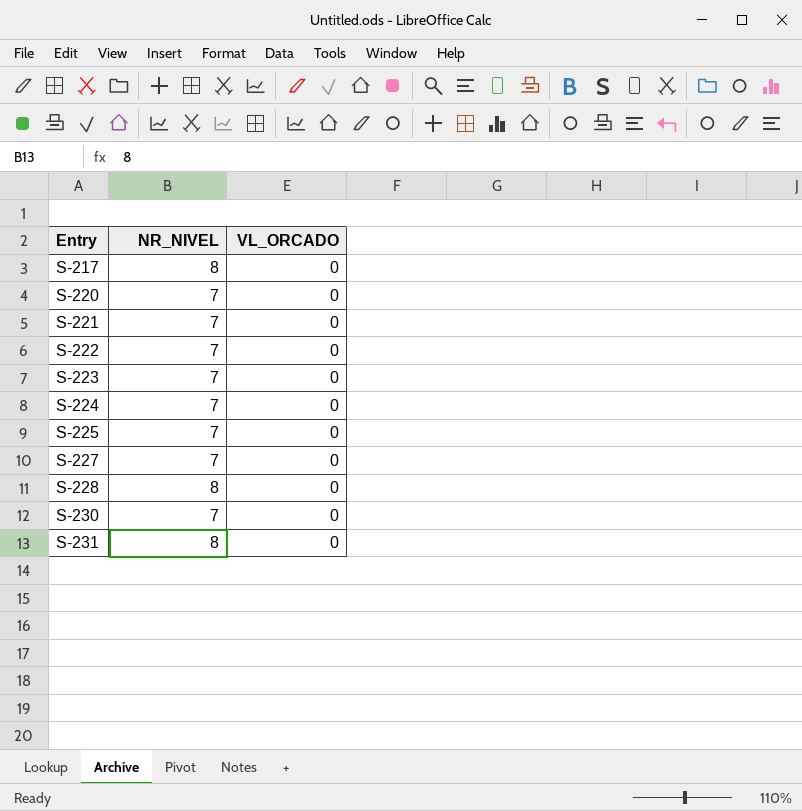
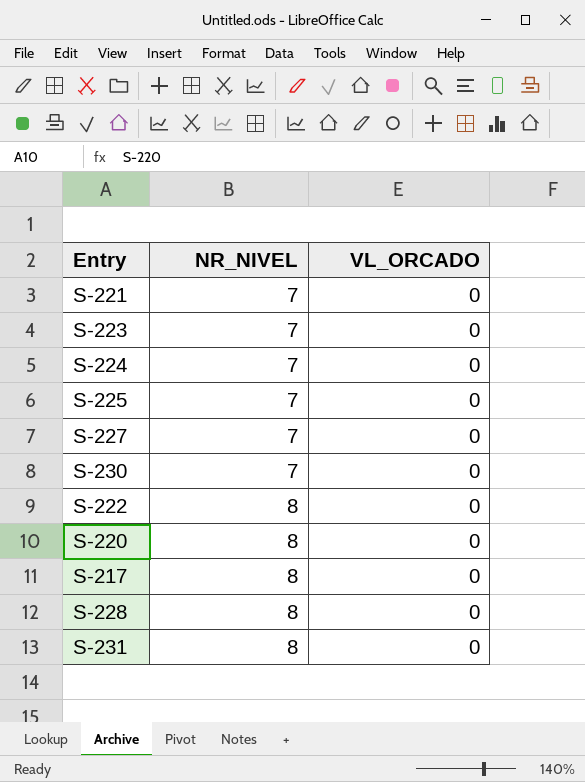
row order: Entry ascending -> NR_NIVEL ascending
S-222 | NR_NIVEL: 7 -> 8
S-220 | NR_NIVEL: 7 -> 8

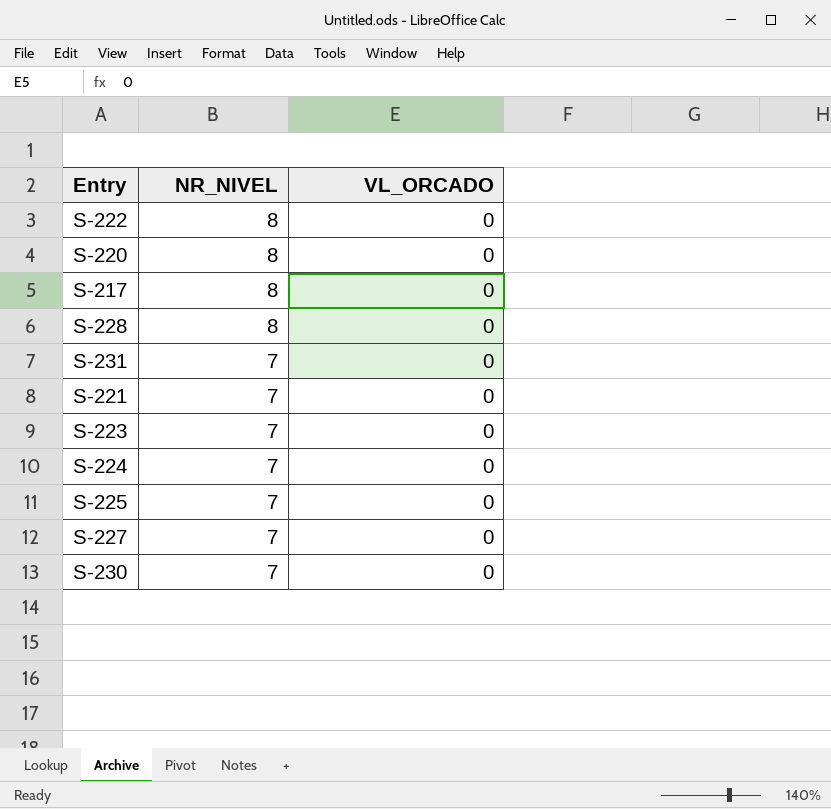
row order: NR_NIVEL ascending -> NR_NIVEL descending
S-231 | NR_NIVEL: 8 -> 7

